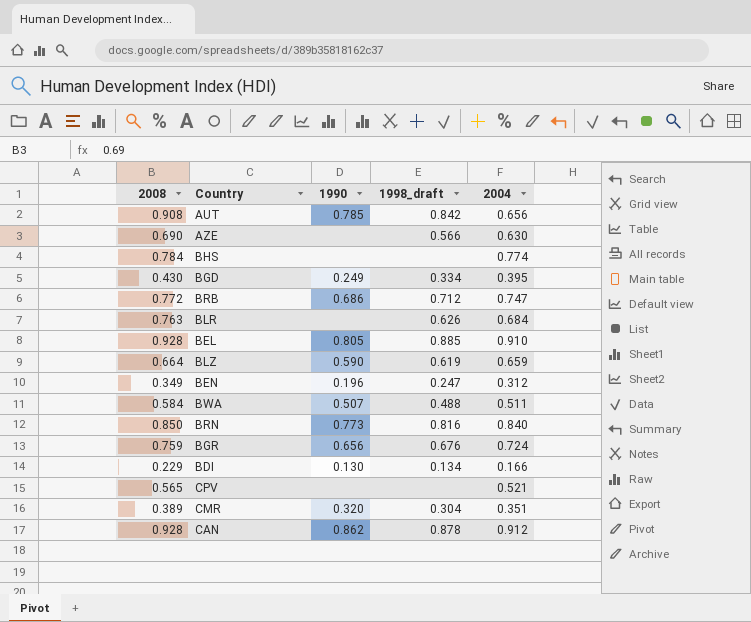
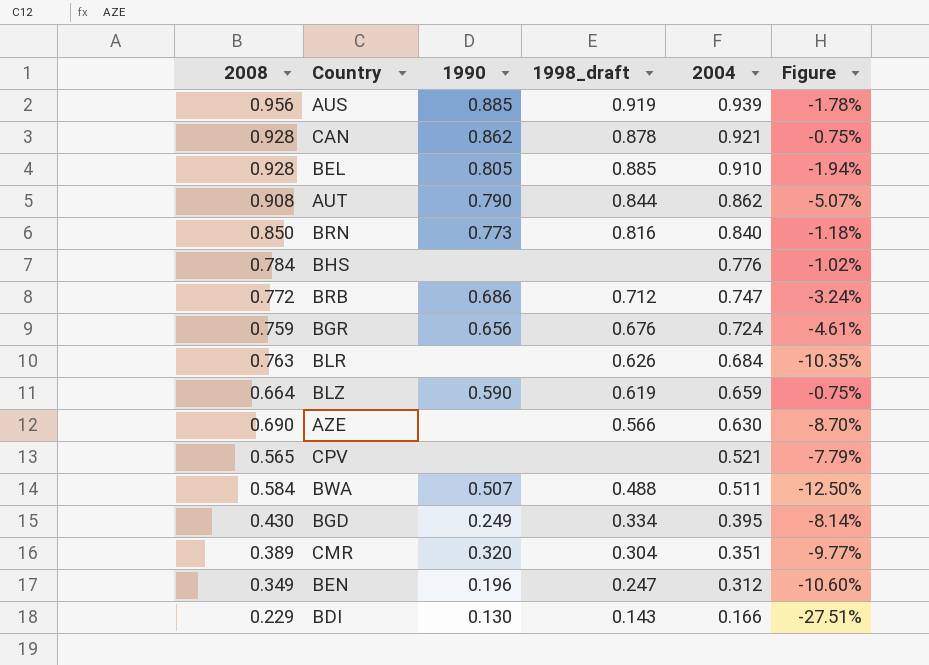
row order: none -> 2004 descending
column Figure | formula: none -> ([2004] - [2008]) / [2008]
row AUS: none -> 0.956 | 0.885 | 0.919 | 0.939 | -1.78%
CAN | 2004: 0.912 -> 0.921
AUT | 1990: 0.785 -> 0.790
AUT | 1998_draft: 0.842 -> 0.844
AUT | 2004: 0.656 -> 0.862
BHS | 2004: 0.774 -> 0.776
BDI | 1998_draft: 0.134 -> 0.143

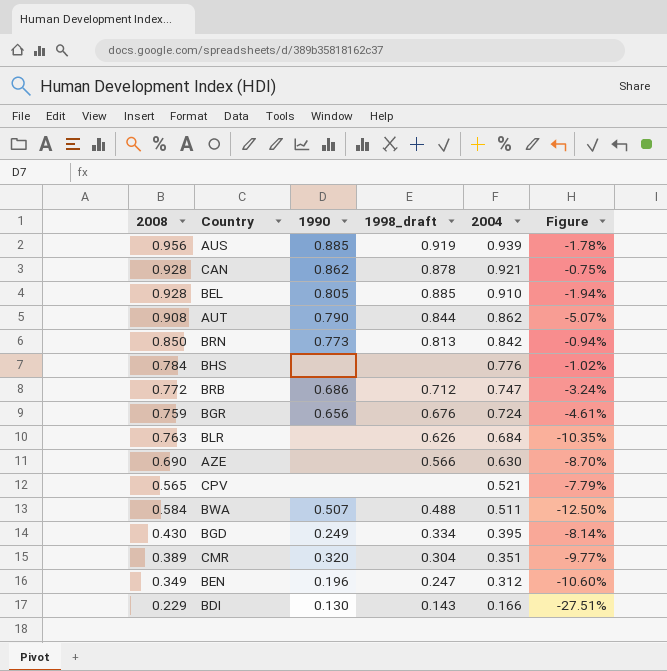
row BLZ: 0.664 | 0.590 | 0.619 | 0.659 | -0.75% -> none
BRN | 1998_draft: 0.816 -> 0.813
BRN | 2004: 0.840 -> 0.842
BRN | Figure: -1.18% -> -0.94%

